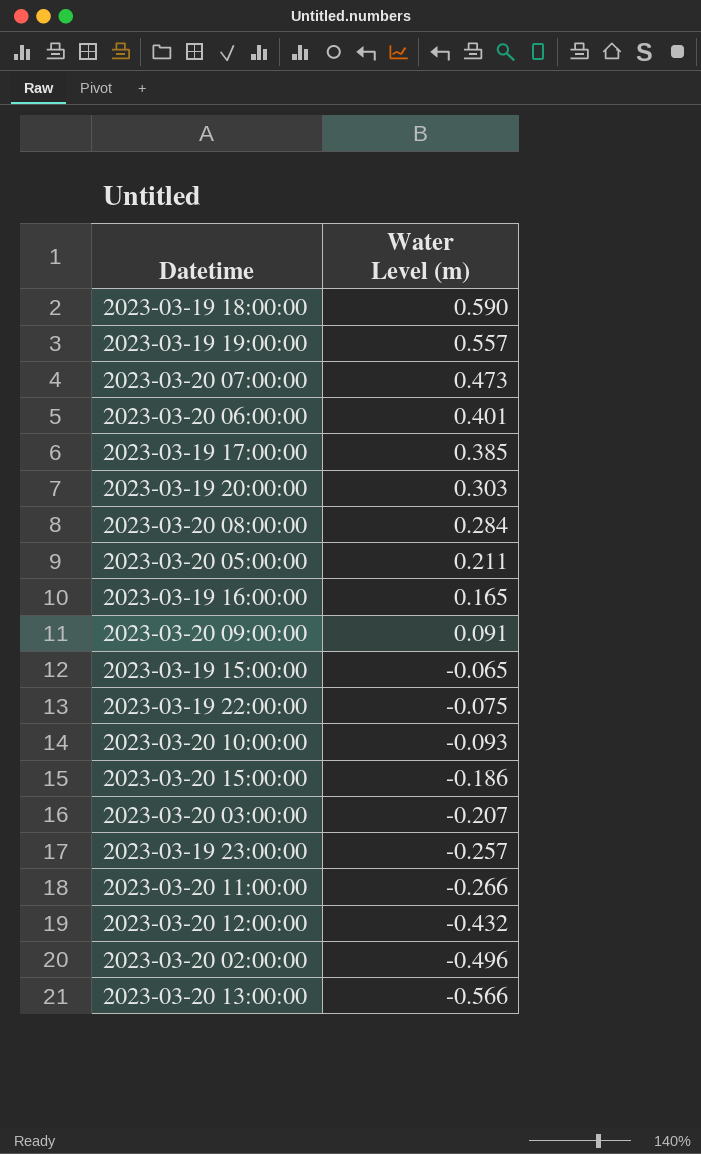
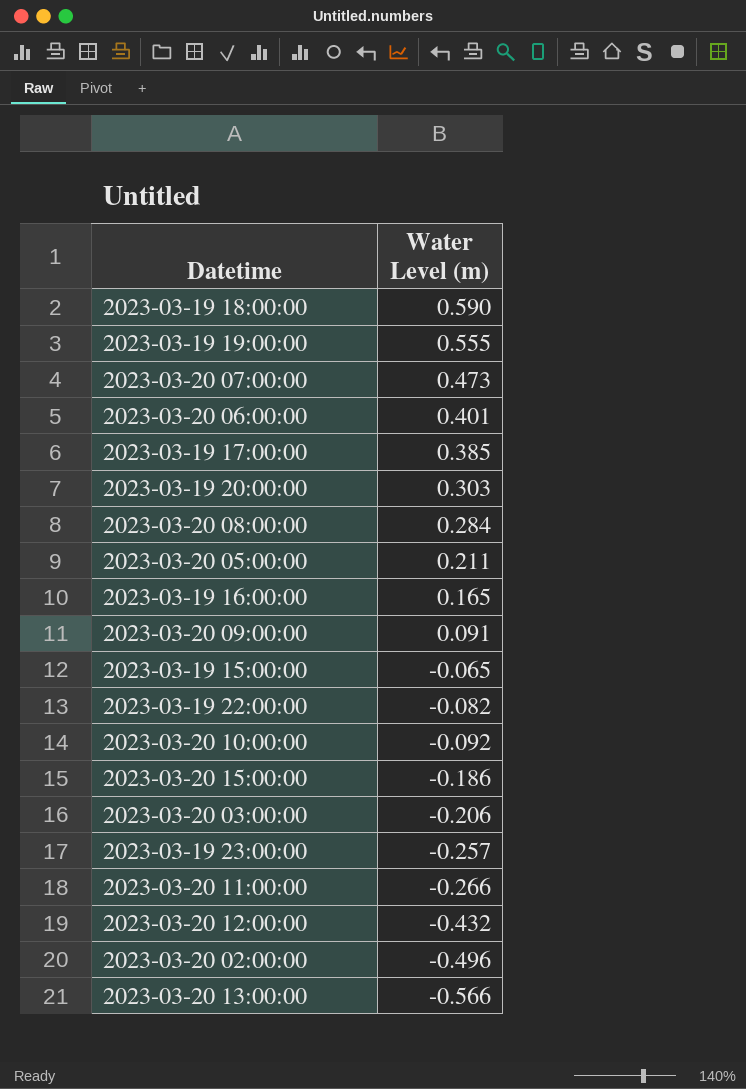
2023-03-19 19:00:00 | Water Level (m): 0.557 -> 0.555
2023-03-19 22:00:00 | Water Level (m): -0.075 -> -0.082
2023-03-20 10:00:00 | Water Level (m): -0.093 -> -0.092
2023-03-20 03:00:00 | Water Level (m): -0.207 -> -0.206

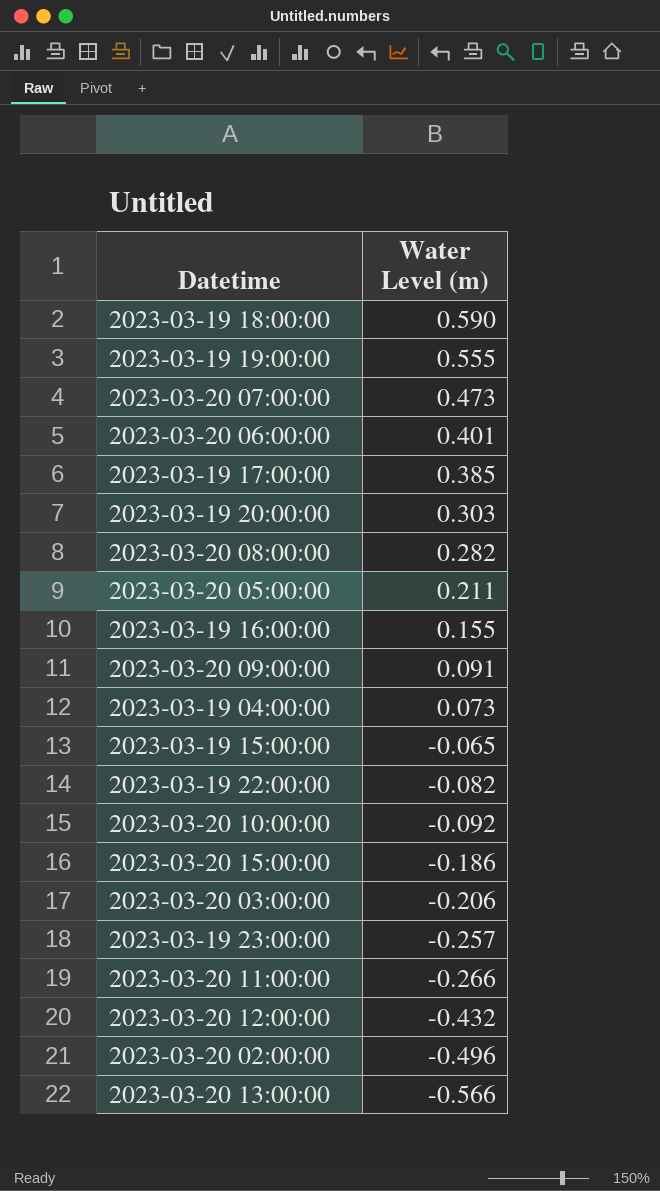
2023-03-20 08:00:00 | Water Level (m): 0.284 -> 0.282
2023-03-19 16:00:00 | Water Level (m): 0.165 -> 0.155
row 2023-03-19 04:00:00: none -> 0.073

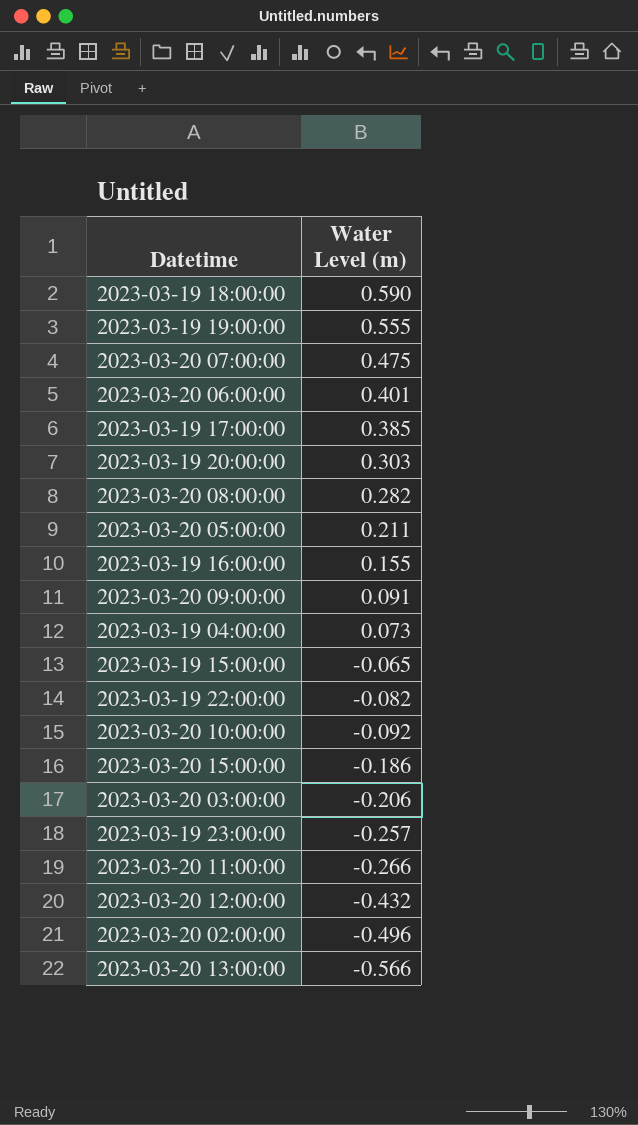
2023-03-20 07:00:00 | Water Level (m): 0.473 -> 0.475

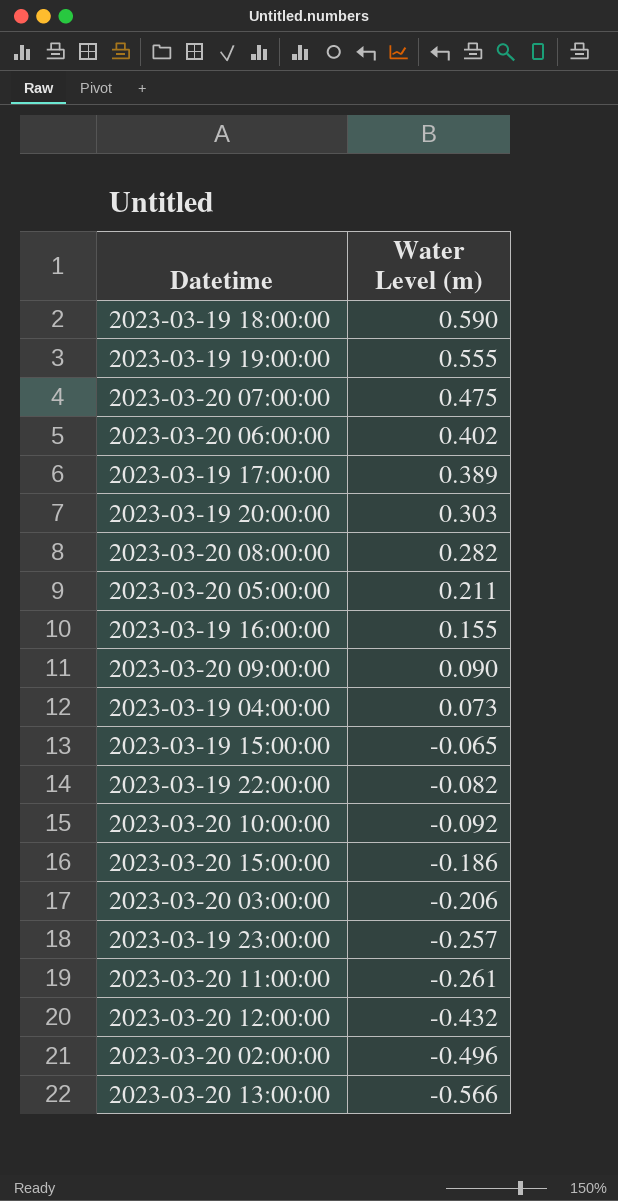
2023-03-20 06:00:00 | Water Level (m): 0.401 -> 0.402
2023-03-19 17:00:00 | Water Level (m): 0.385 -> 0.389
2023-03-20 09:00:00 | Water Level (m): 0.091 -> 0.090
2023-03-20 11:00:00 | Water Level (m): -0.266 -> -0.261

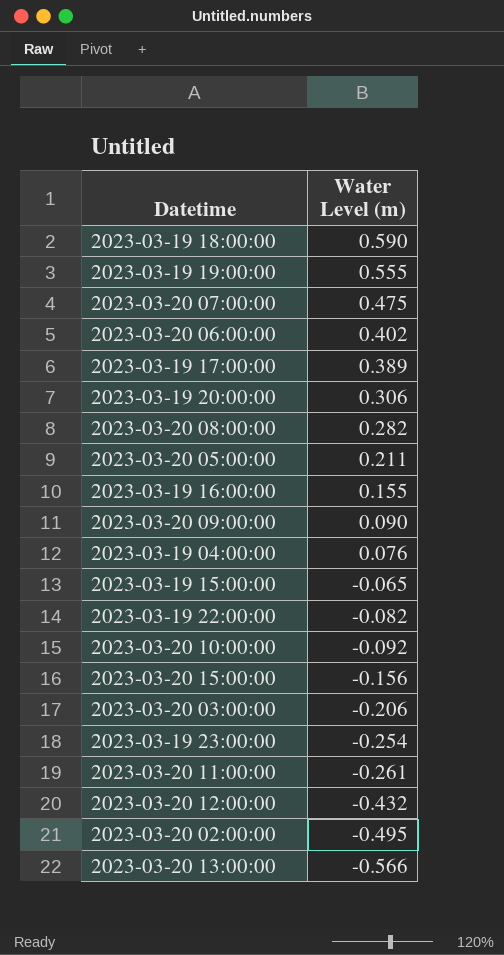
2023-03-19 20:00:00 | Water Level (m): 0.303 -> 0.306
2023-03-19 04:00:00 | Water Level (m): 0.073 -> 0.076
2023-03-20 15:00:00 | Water Level (m): -0.186 -> -0.156
2023-03-19 23:00:00 | Water Level (m): -0.257 -> -0.254
2023-03-20 02:00:00 | Water Level (m): -0.496 -> -0.495

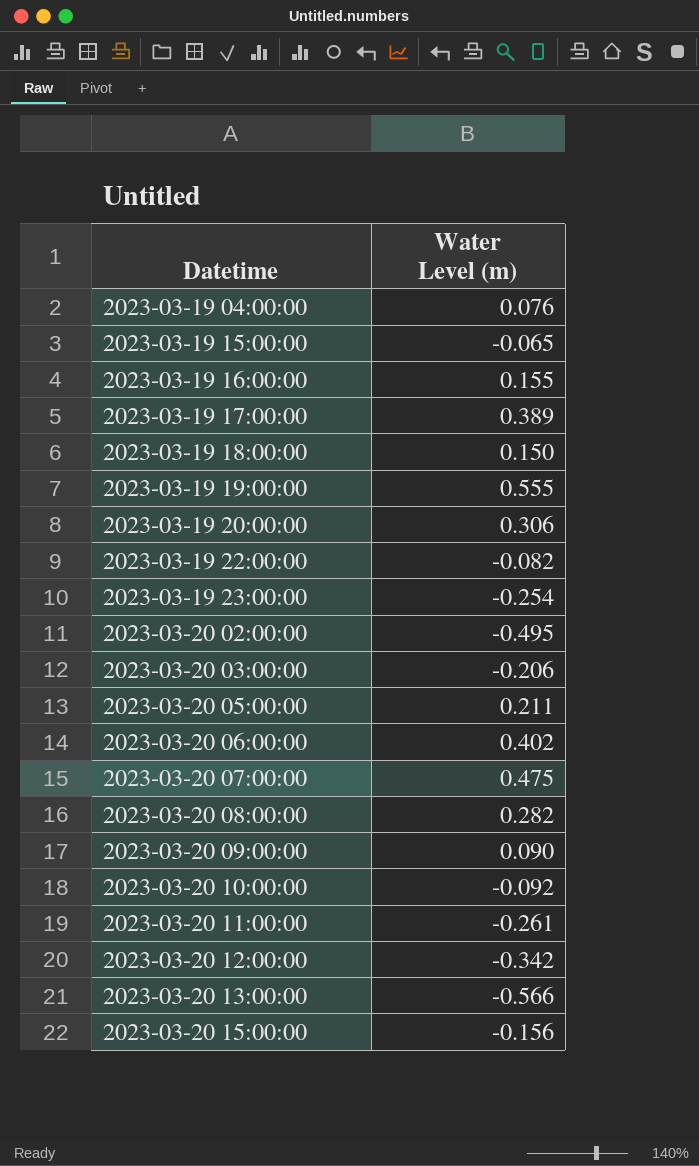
row order: Water Level (m) descending -> Datetime ascending
2023-03-19 18:00:00 | Water Level (m): 0.590 -> 0.150
2023-03-20 12:00:00 | Water Level (m): -0.432 -> -0.342

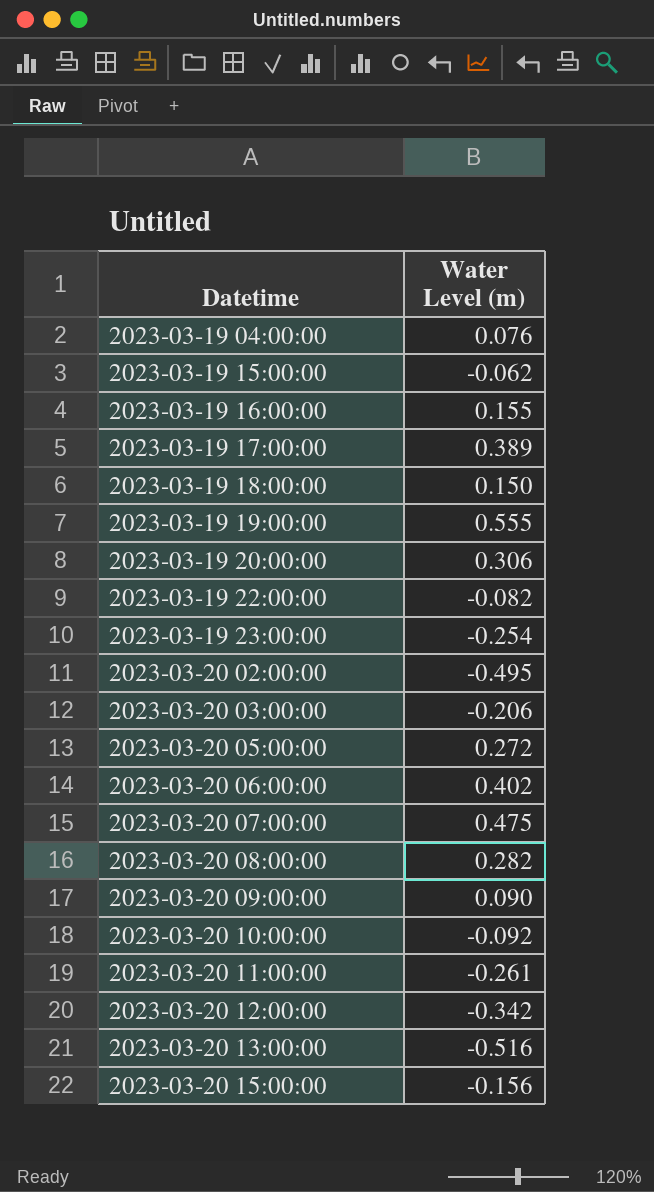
2023-03-19 15:00:00 | Water Level (m): -0.065 -> -0.062
2023-03-20 05:00:00 | Water Level (m): 0.211 -> 0.272
2023-03-20 13:00:00 | Water Level (m): -0.566 -> -0.516

